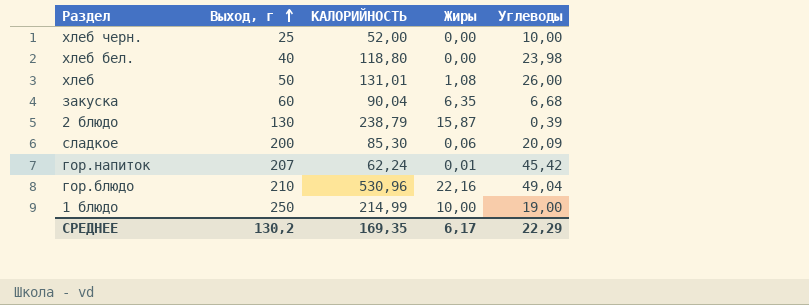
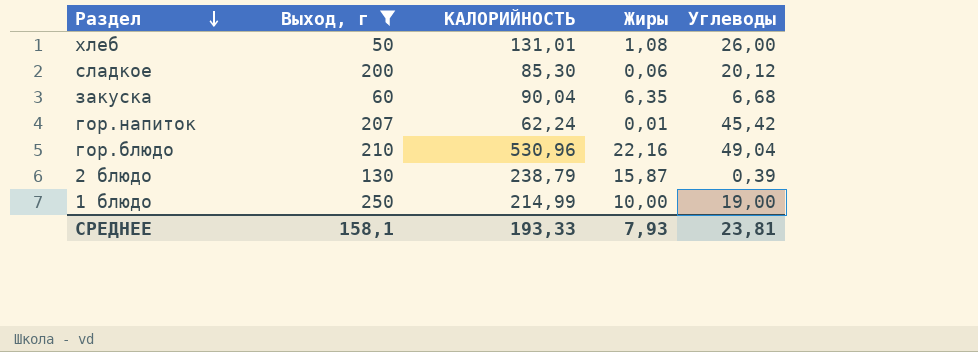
filter: none -> Выход, г >= 50
row order: Выход, г ascending -> Раздел descending
сладкое | Углеводы: 20,09 -> 20,12
СРЕДНЕЕ | Выход, г: 130,2 -> 158,1
СРЕДНЕЕ | КАЛОРИЙНОСТЬ: 169,35 -> 193,33
СРЕДНЕЕ | Жиры: 6,17 -> 7,93
СРЕДНЕЕ | Углеводы: 22,29 -> 23,81

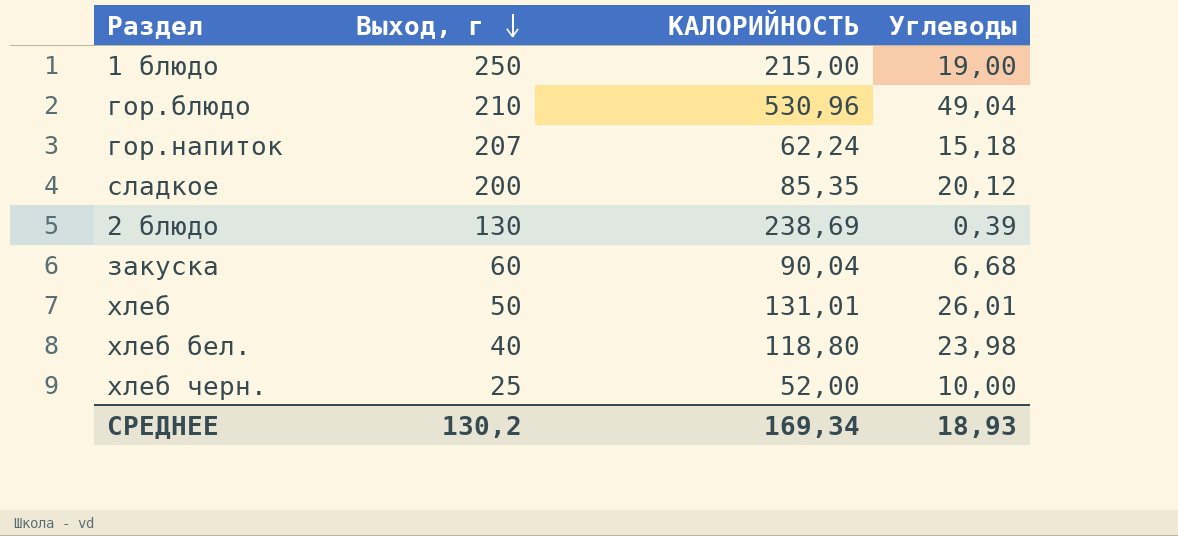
filter: Выход, г >= 50 -> none
row order: Раздел descending -> Выход, г descending
column Жиры | position: 4 -> none
1 блюдо | КАЛОРИЙНОСТЬ: 214,99 -> 215,00
гор.напиток | Углеводы: 45,42 -> 15,18
сладкое | КАЛОРИЙНОСТЬ: 85,30 -> 85,35
2 блюдо | КАЛОРИЙНОСТЬ: 238,79 -> 238,69
хлеб | Углеводы: 26,00 -> 26,01
СРЕДНЕЕ | Выход, г: 158,1 -> 130,2
СРЕДНЕЕ | КАЛОРИЙНОСТЬ: 193,33 -> 169,34
СРЕДНЕЕ | Углеводы: 23,81 -> 18,93

